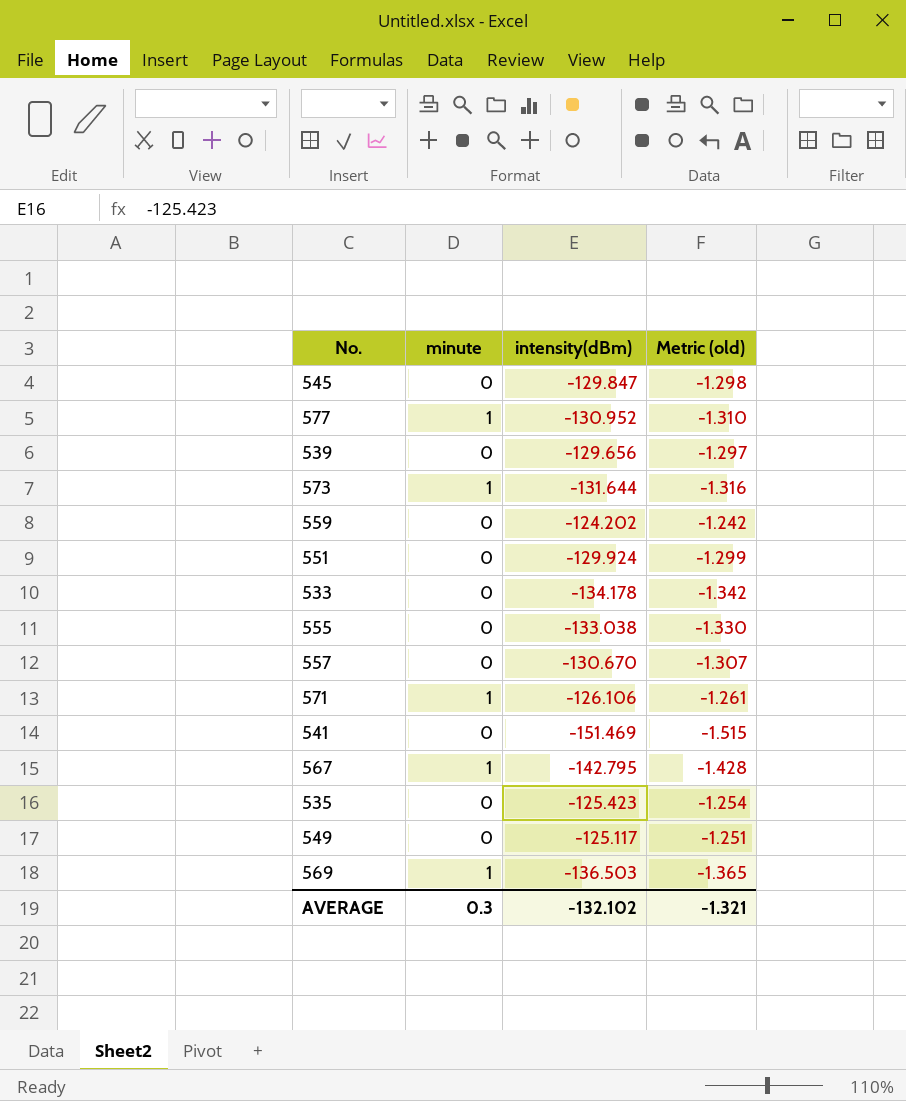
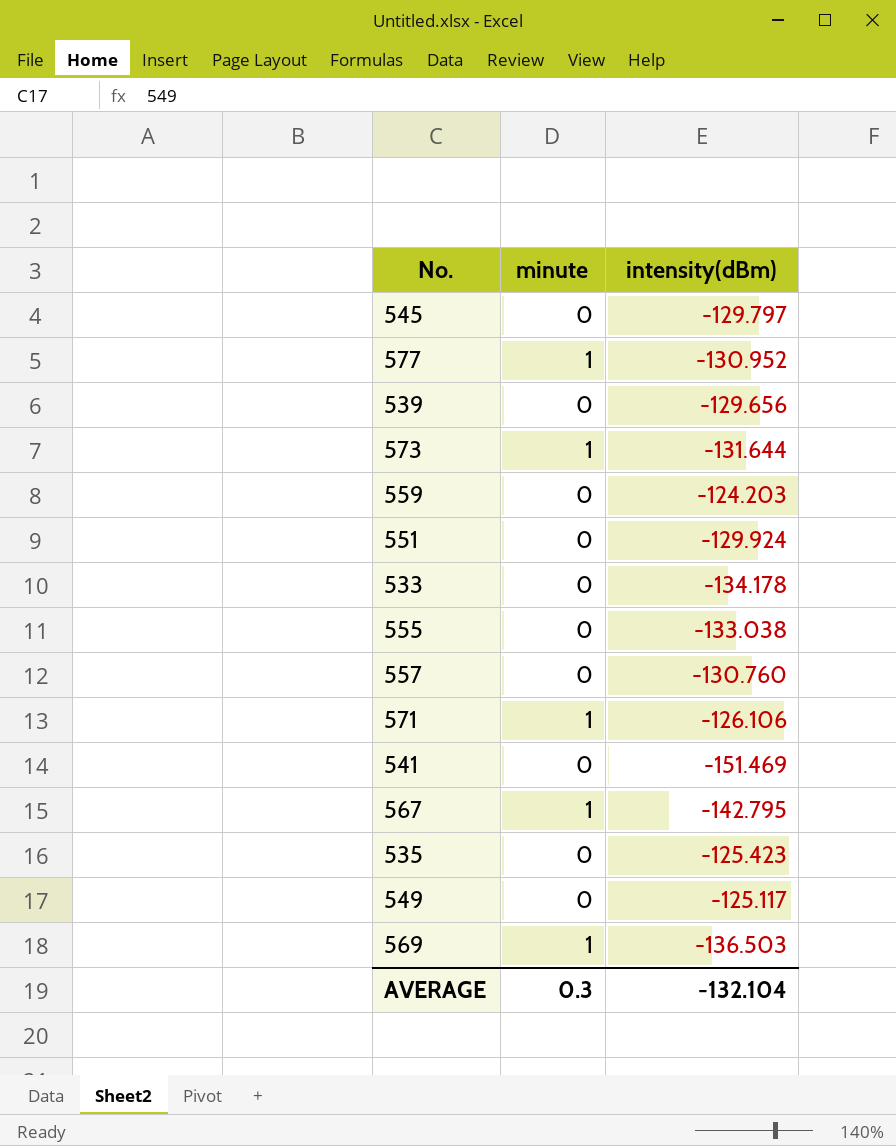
column Metric (old) | formula: [intensity(dBm)] * 0.01 -> none
545 | intensity(dBm): -129.847 -> -129.797
559 | intensity(dBm): -124.202 -> -124.203
557 | intensity(dBm): -130.670 -> -130.760
AVERAGE | intensity(dBm): -132.102 -> -132.104

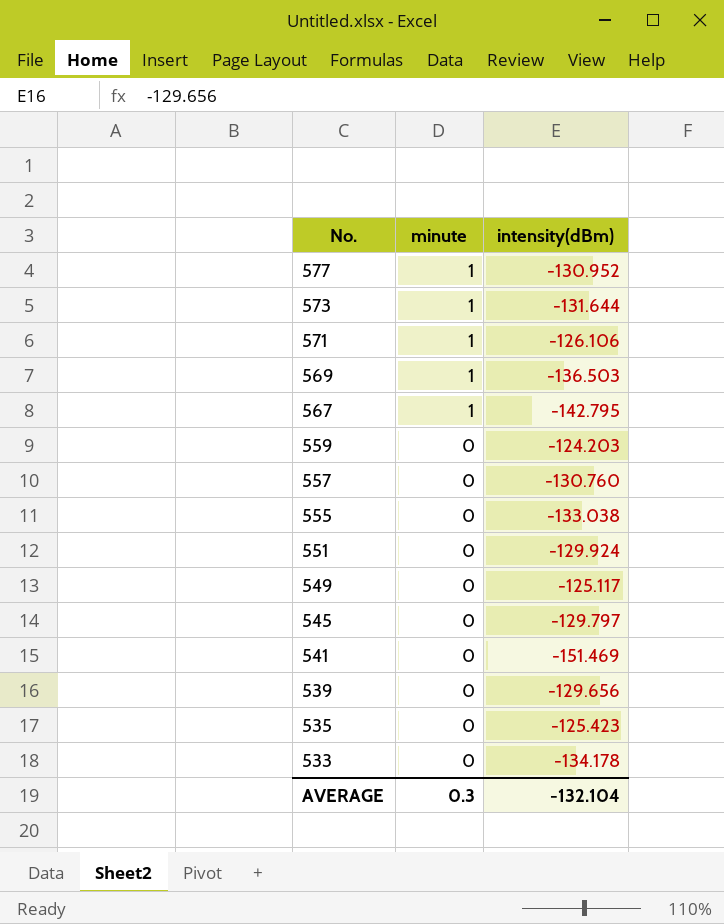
row order: none -> No. descending

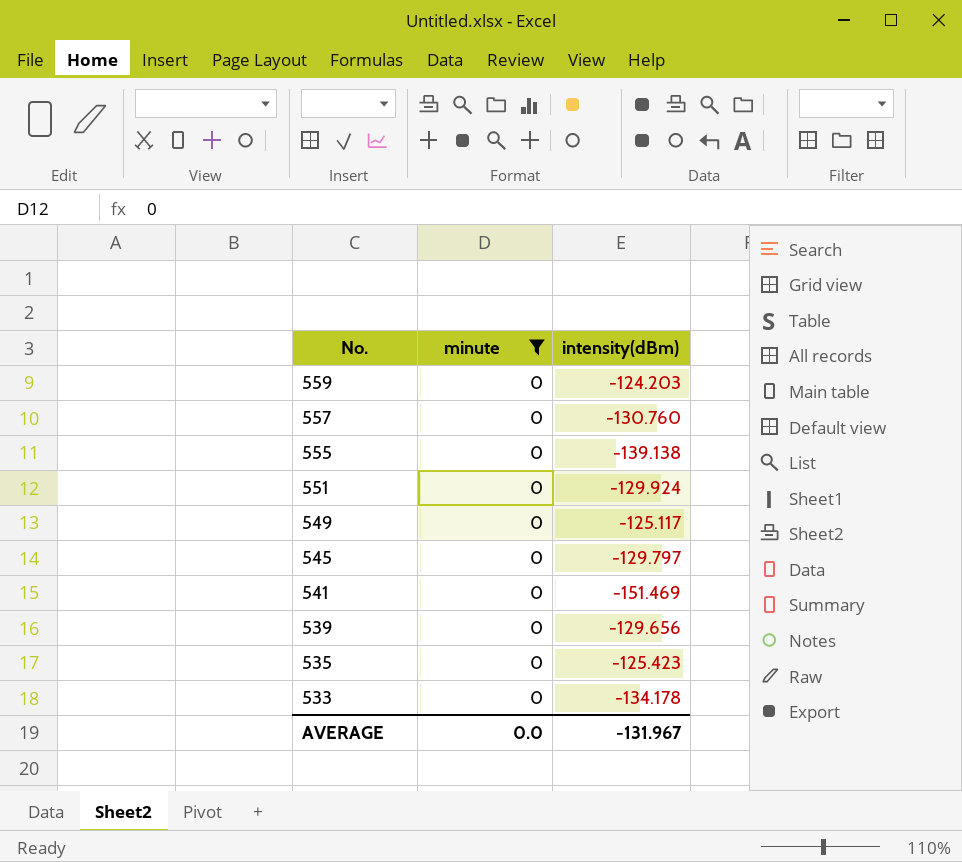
filter: none -> minute = 0
555 | intensity(dBm): -133.038 -> -139.138
AVERAGE | minute: 0.3 -> 0.0
AVERAGE | intensity(dBm): -132.104 -> -131.967

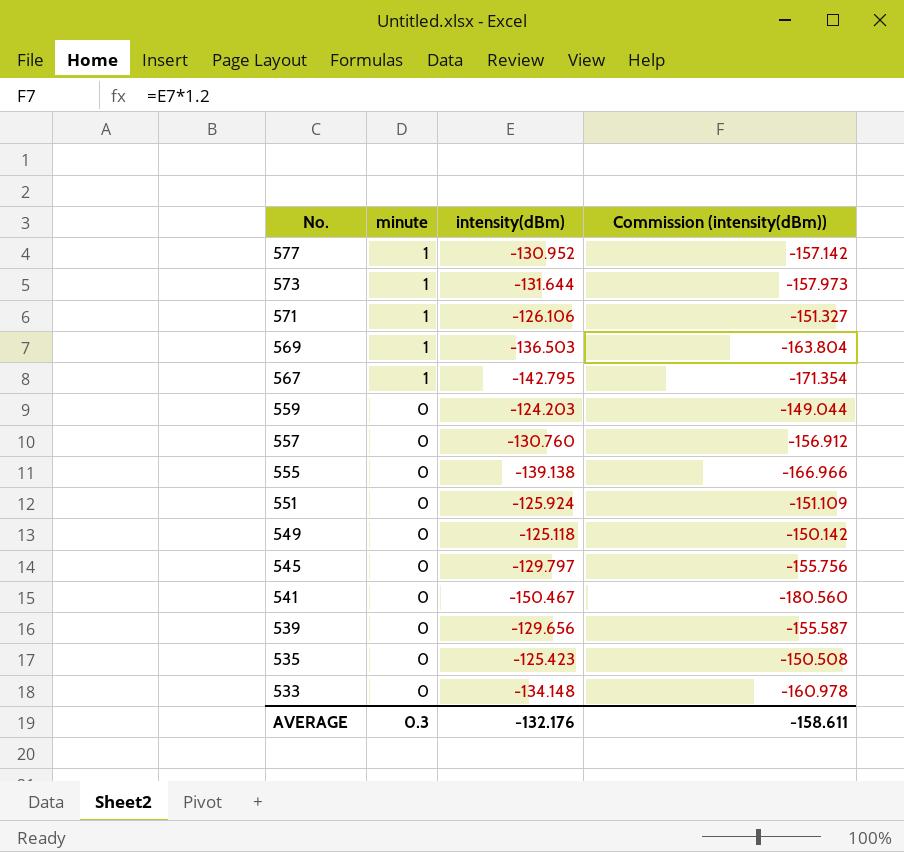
filter: minute = 0 -> none
column Commission (intensity(dBm)) | formula: none -> [intensity(dBm)] * 1.2
551 | intensity(dBm): -129.924 -> -125.924
549 | intensity(dBm): -125.117 -> -125.118
541 | intensity(dBm): -151.469 -> -150.467
533 | intensity(dBm): -134.178 -> -134.148
AVERAGE | minute: 0.0 -> 0.3
AVERAGE | intensity(dBm): -131.967 -> -132.176

